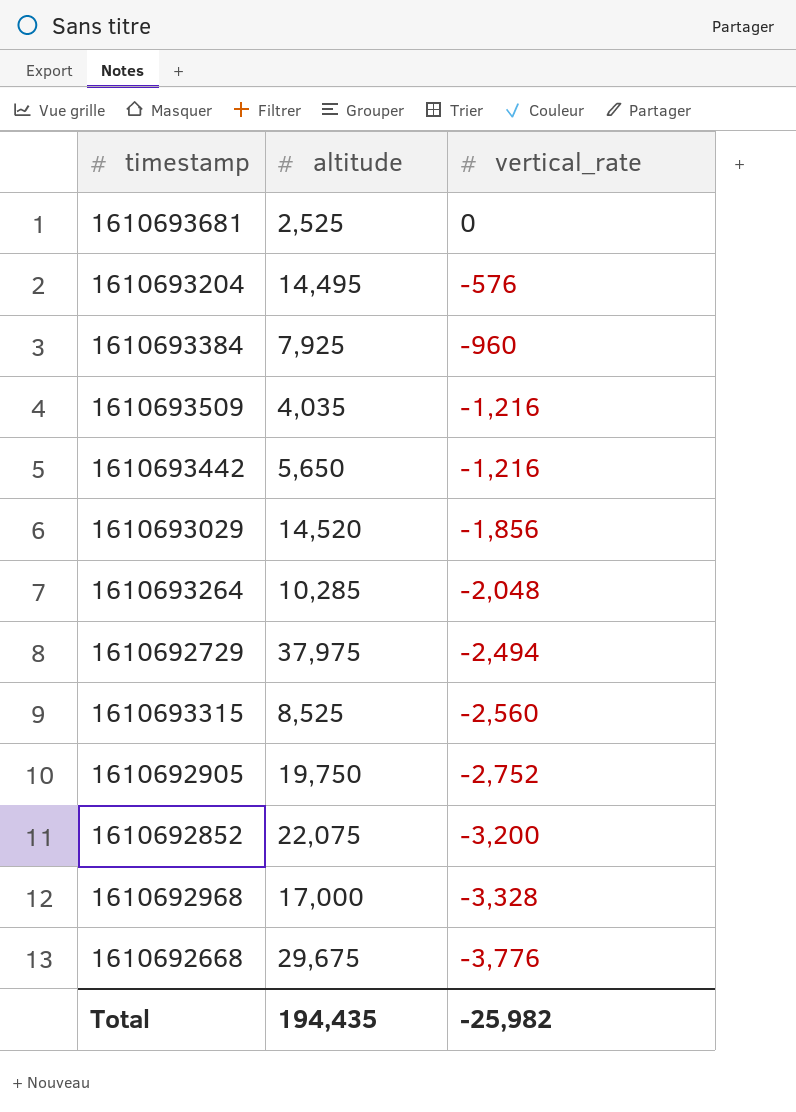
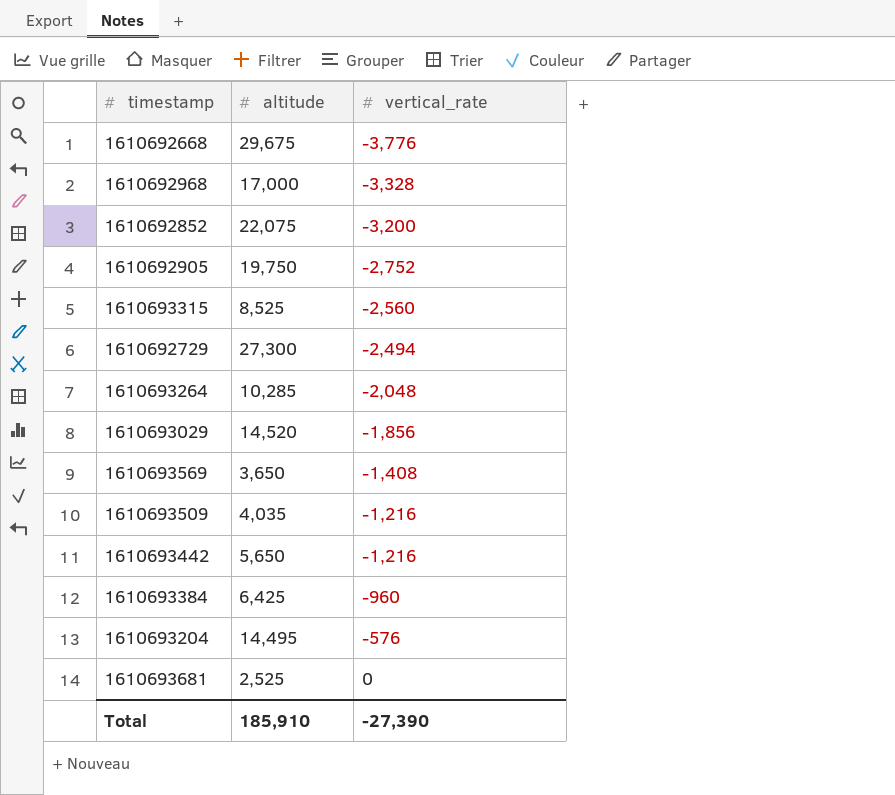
row order: vertical_rate descending -> vertical_rate ascending
1610692729 | altitude: 37,975 -> 27,300
row 1610693569: none -> 3,650 | -1,408
1610693384 | altitude: 7,925 -> 6,425
Total | altitude: 194,435 -> 185,910
Total | vertical_rate: -25,982 -> -27,390

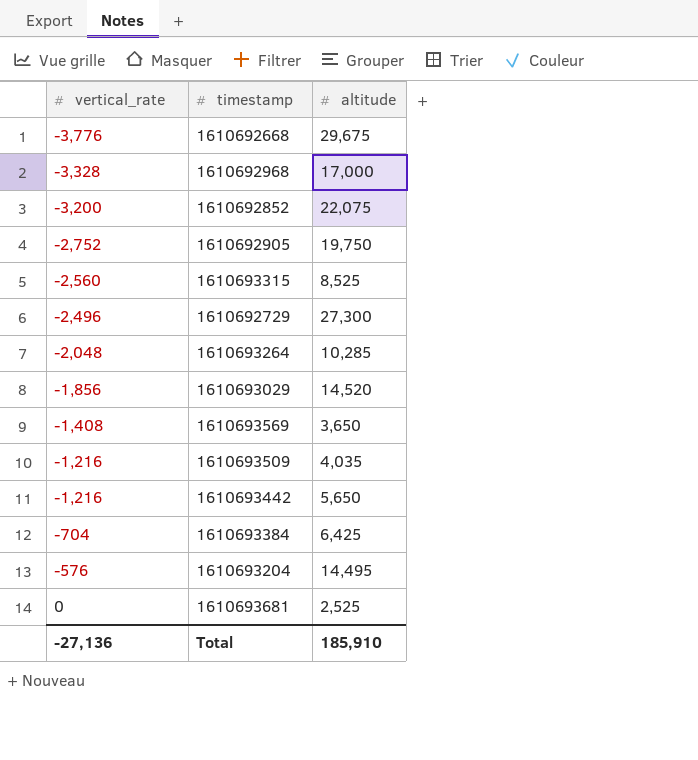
column vertical_rate | position: 3 -> 1
1610692729 | vertical_rate: -2,494 -> -2,496
1610693384 | vertical_rate: -960 -> -704
Total | vertical_rate: -27,390 -> -27,136

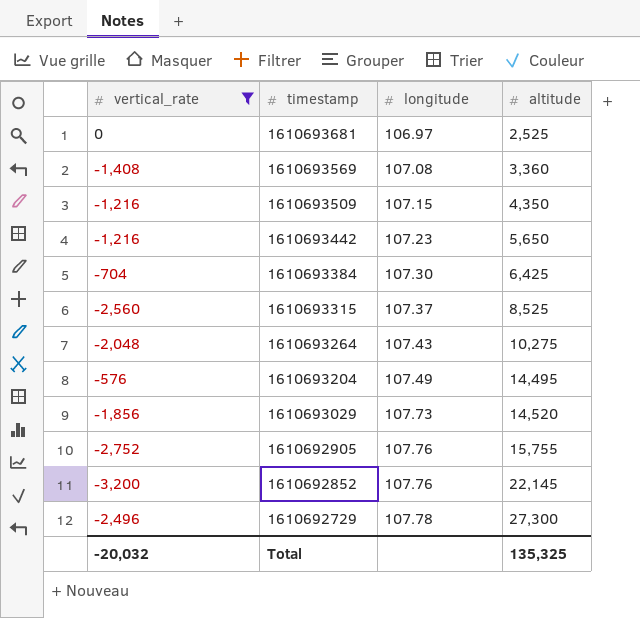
filter: none -> vertical_rate >= -3,200
row order: vertical_rate ascending -> timestamp descending
column longitude | position: none -> 3
1610693569 | altitude: 3,650 -> 3,360
1610693509 | altitude: 4,035 -> 4,350
1610693264 | altitude: 10,285 -> 10,275
1610692905 | altitude: 19,750 -> 15,755
1610692852 | altitude: 22,075 -> 22,145
Total | vertical_rate: -27,136 -> -20,032
Total | altitude: 185,910 -> 135,325

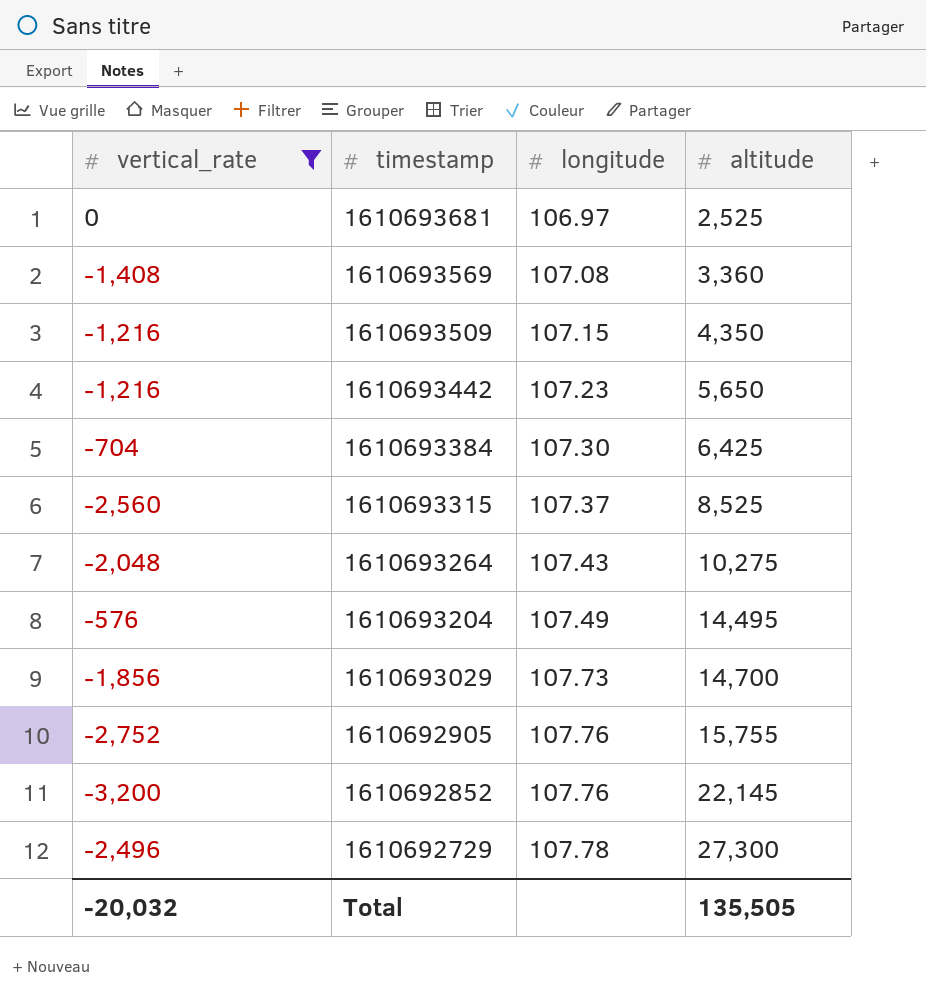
1610693029 | altitude: 14,520 -> 14,700
Total | altitude: 135,325 -> 135,505

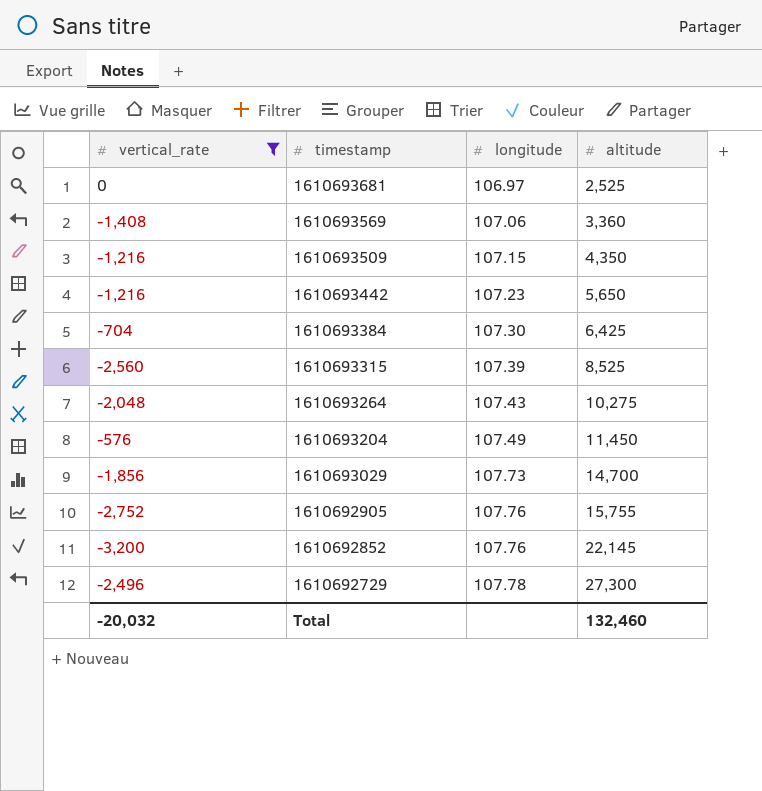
1610693569 | longitude: 107.08 -> 107.06
1610693315 | longitude: 107.37 -> 107.39
1610693204 | altitude: 14,495 -> 11,450
Total | altitude: 135,505 -> 132,460

